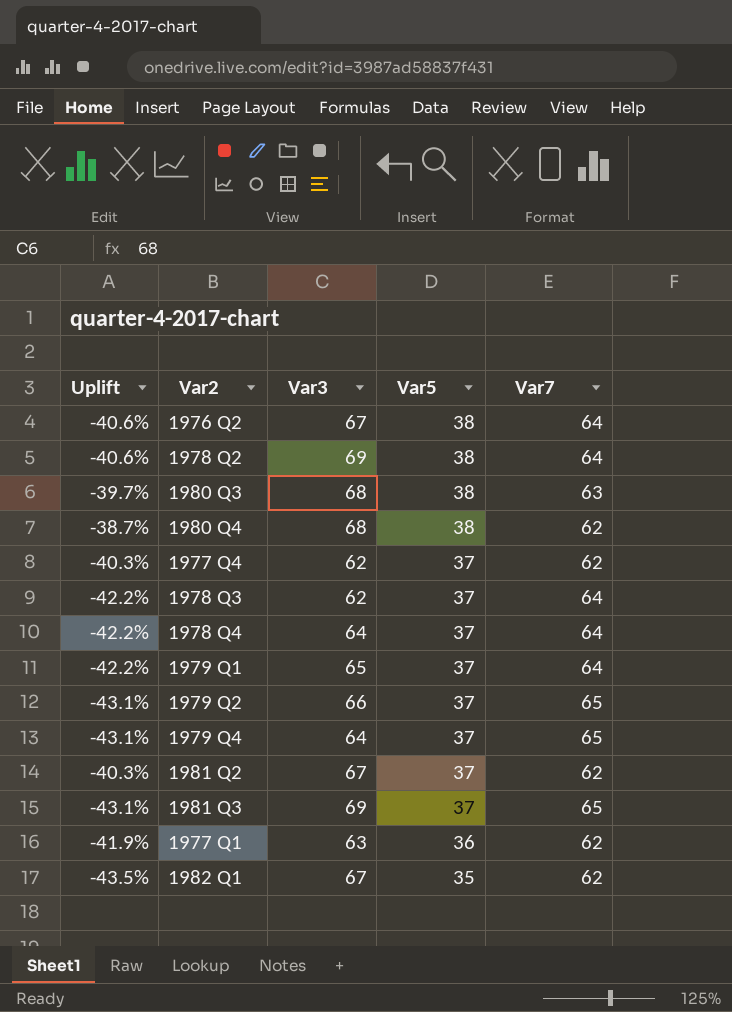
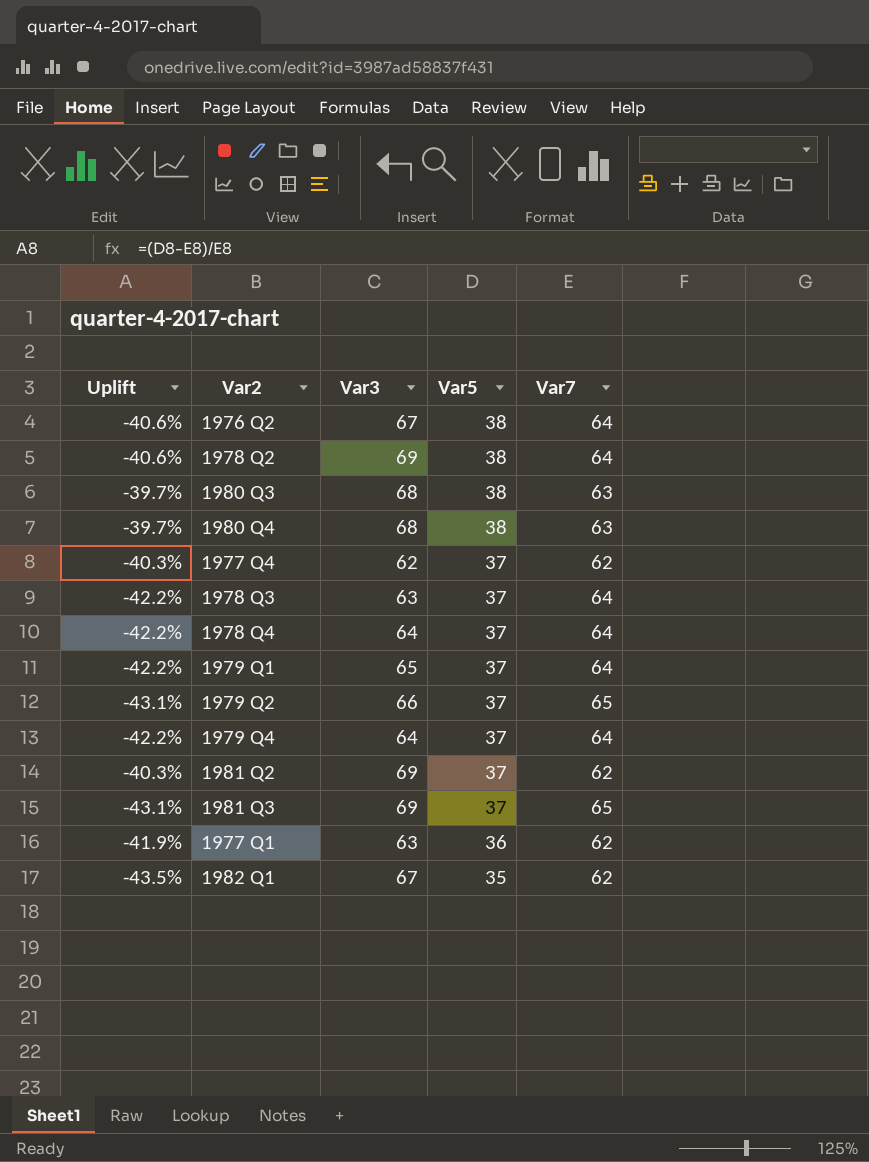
1980 Q4 | Uplift: -38.7% -> -39.7%
1980 Q4 | Var7: 62 -> 63
1978 Q3 | Var3: 62 -> 63
1979 Q4 | Uplift: -43.1% -> -42.2%
1979 Q4 | Var7: 65 -> 64
1981 Q2 | Var3: 67 -> 69

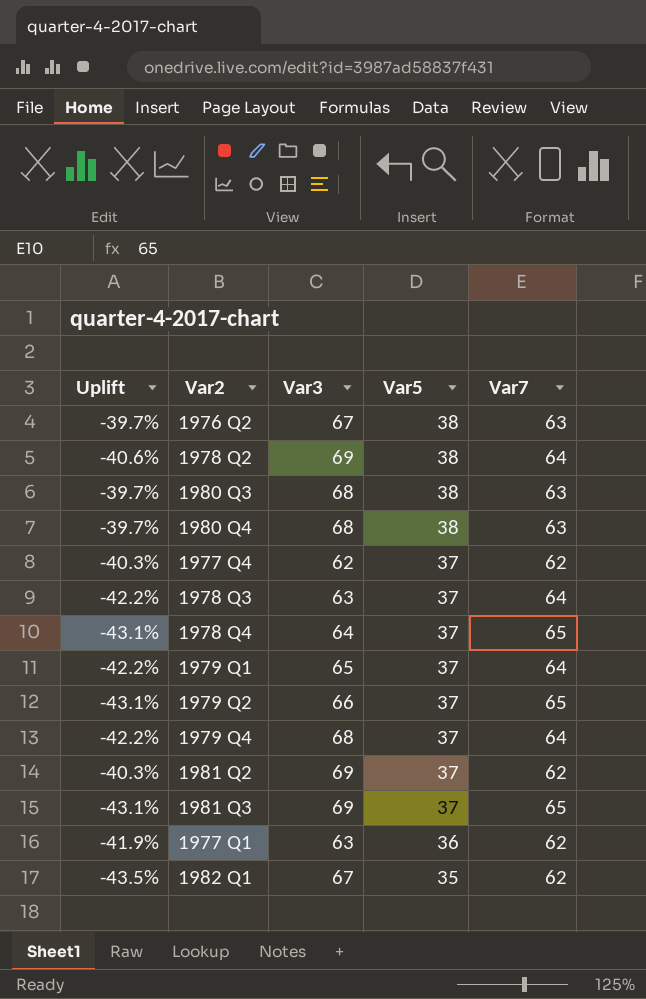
1976 Q2 | Uplift: -40.6% -> -39.7%
1976 Q2 | Var7: 64 -> 63
1978 Q4 | Uplift: -42.2% -> -43.1%
1978 Q4 | Var7: 64 -> 65
1979 Q4 | Var3: 64 -> 68

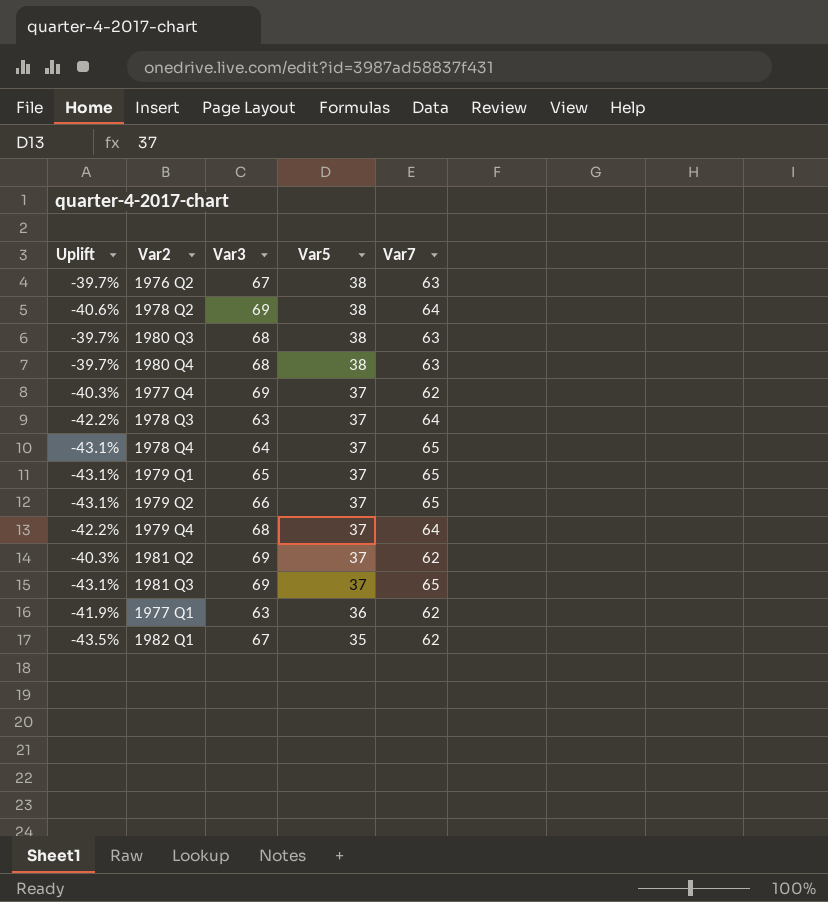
1977 Q4 | Var3: 62 -> 69
1979 Q1 | Uplift: -42.2% -> -43.1%
1979 Q1 | Var7: 64 -> 65

